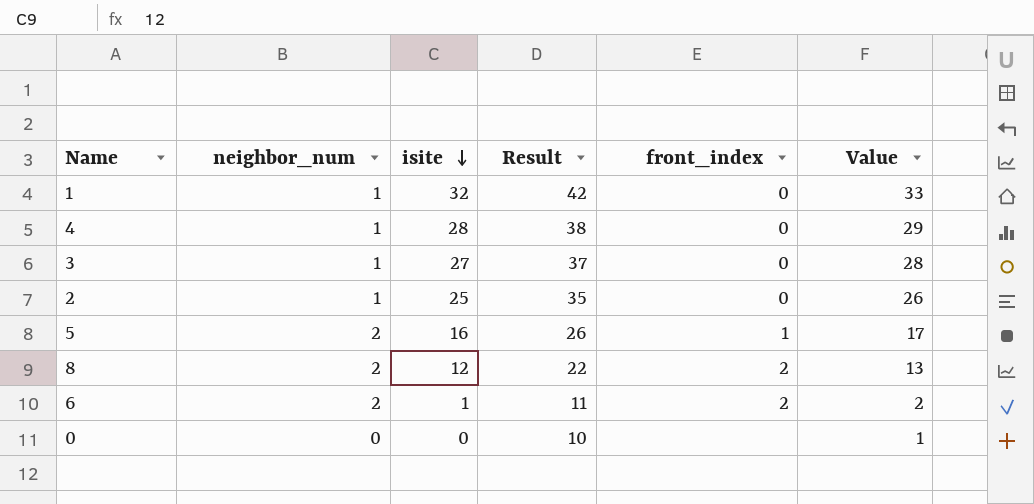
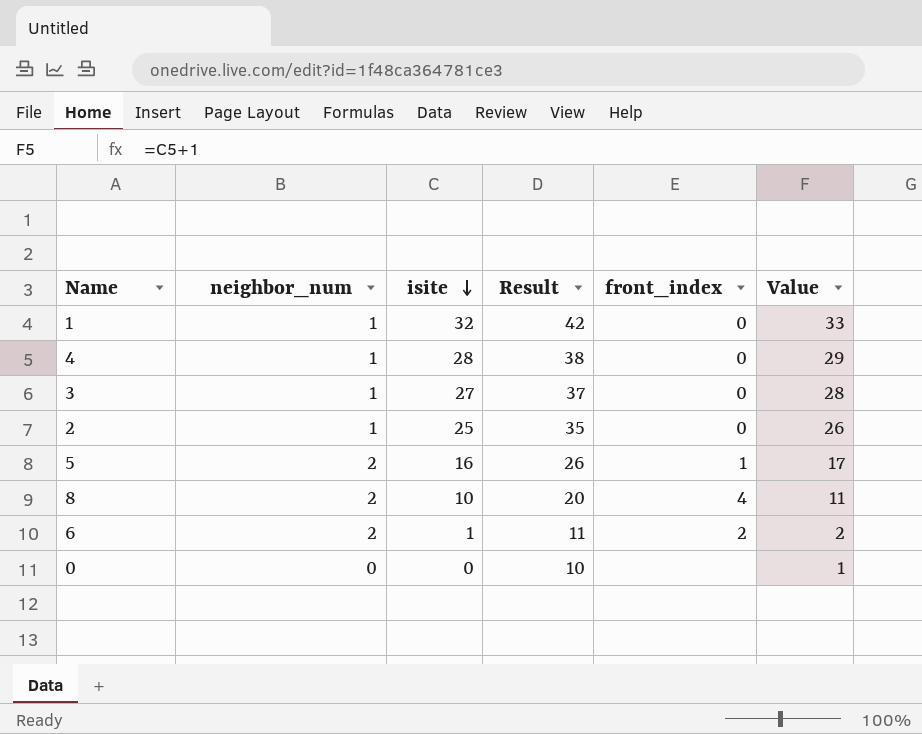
8 | isite: 12 -> 10
8 | Result: 22 -> 20
8 | front_index: 2 -> 4
8 | Value: 13 -> 11

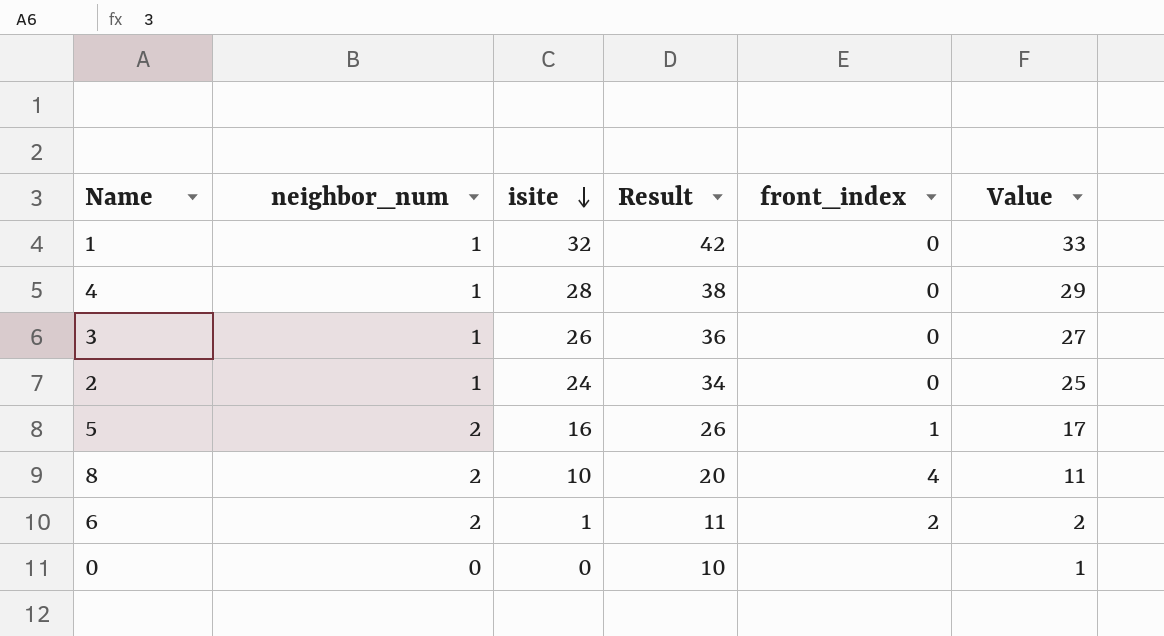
3 | isite: 27 -> 26
3 | Result: 37 -> 36
3 | Value: 28 -> 27
2 | isite: 25 -> 24
2 | Result: 35 -> 34
2 | Value: 26 -> 25

